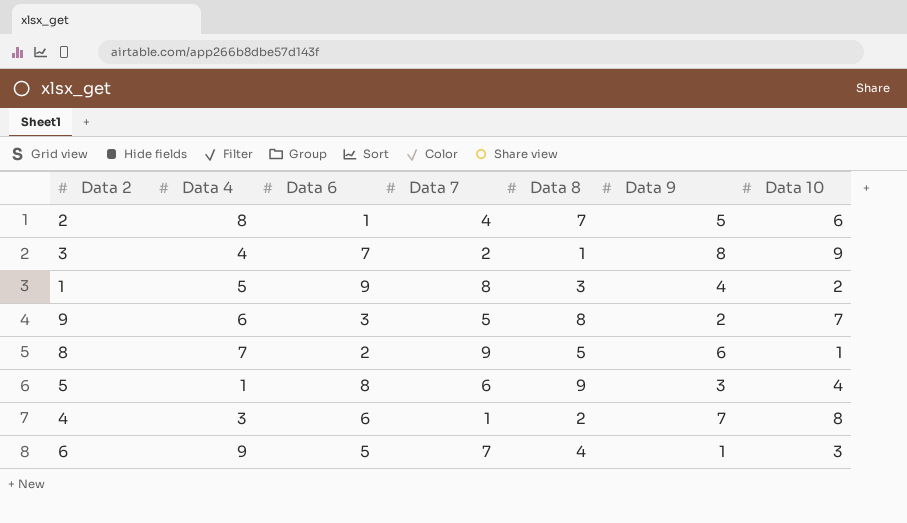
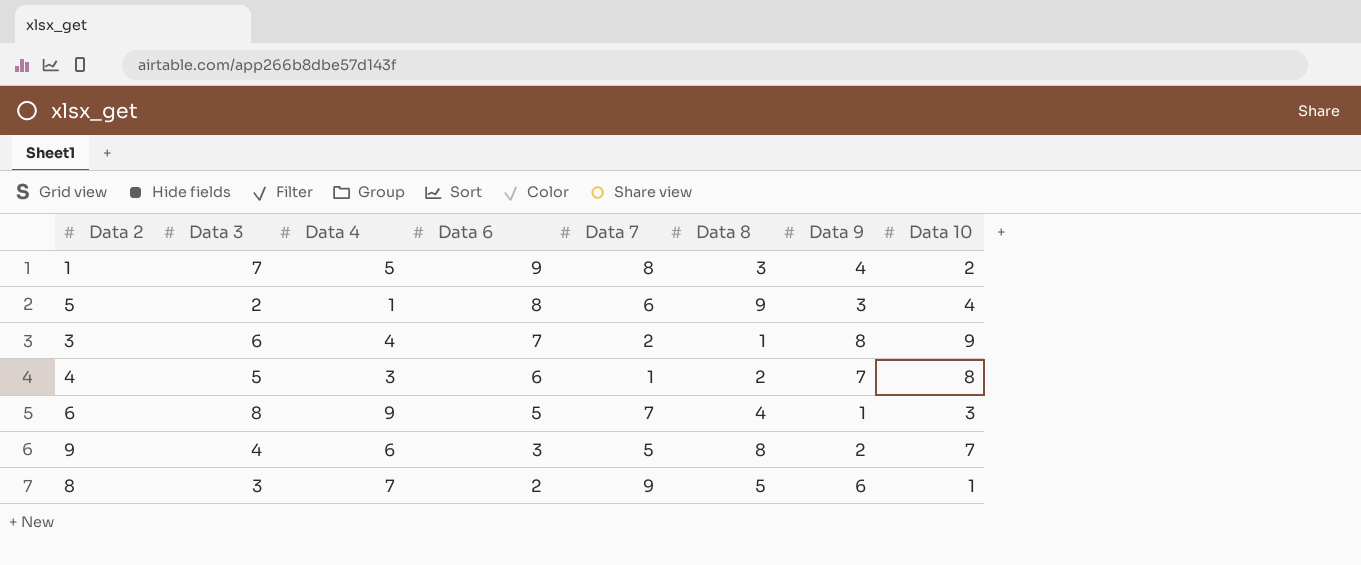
row order: none -> Data 6 descending
column Data 3 | position: none -> 2
row 2: 8 | 1 | 4 | 7 | 5 | 6 -> none

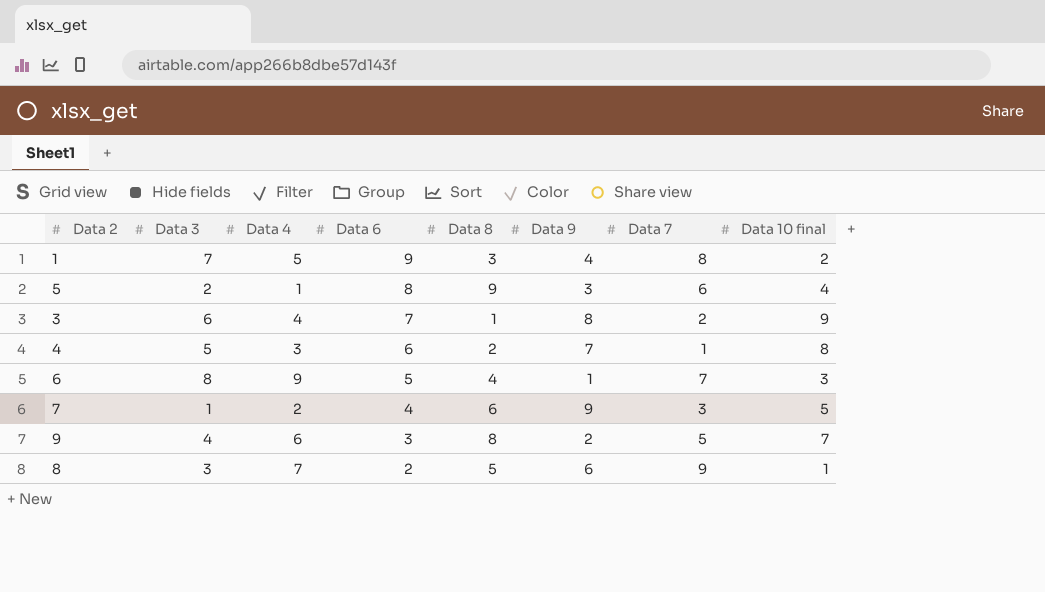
column Data 7 | position: 5 -> 7
column name: Data 10 -> Data 10 final
row 7: none -> 1 | 2 | 4 | 6 | 9 | 3 | 5

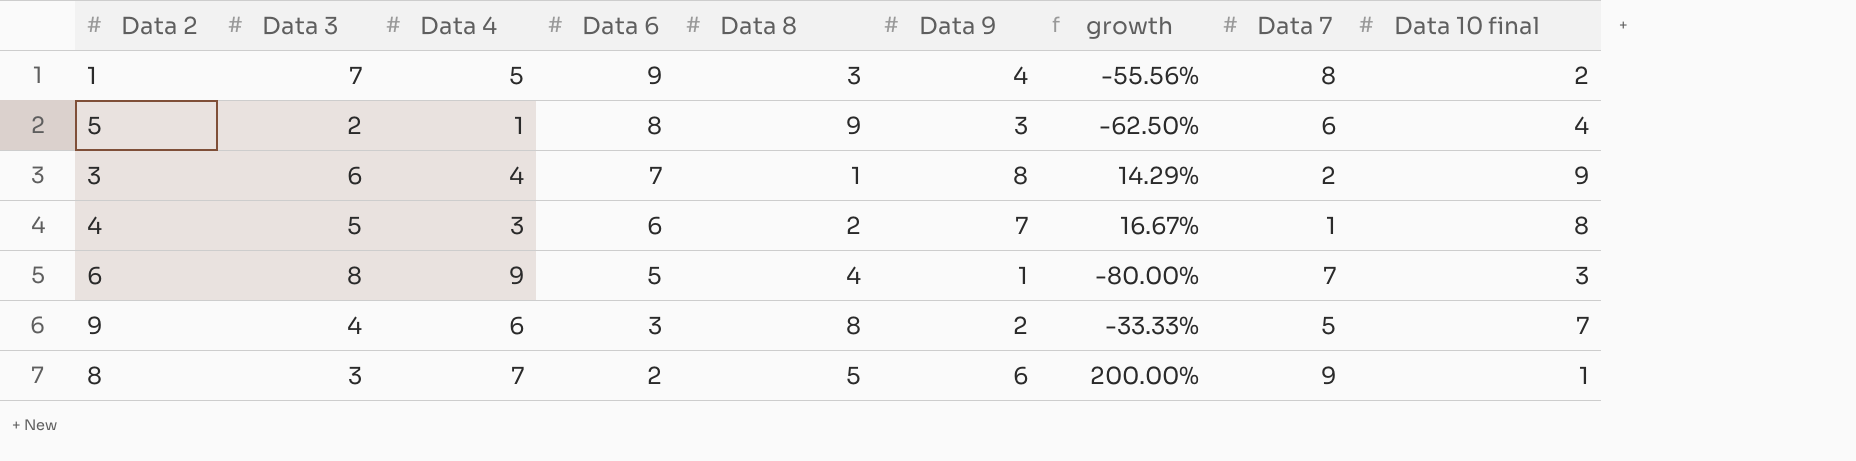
column growth | formula: none -> ([Data 9] - [Data 6]) / [Data 6]
row 7: 1 | 2 | 4 | 6 | 9 | 3 | 5 -> none

